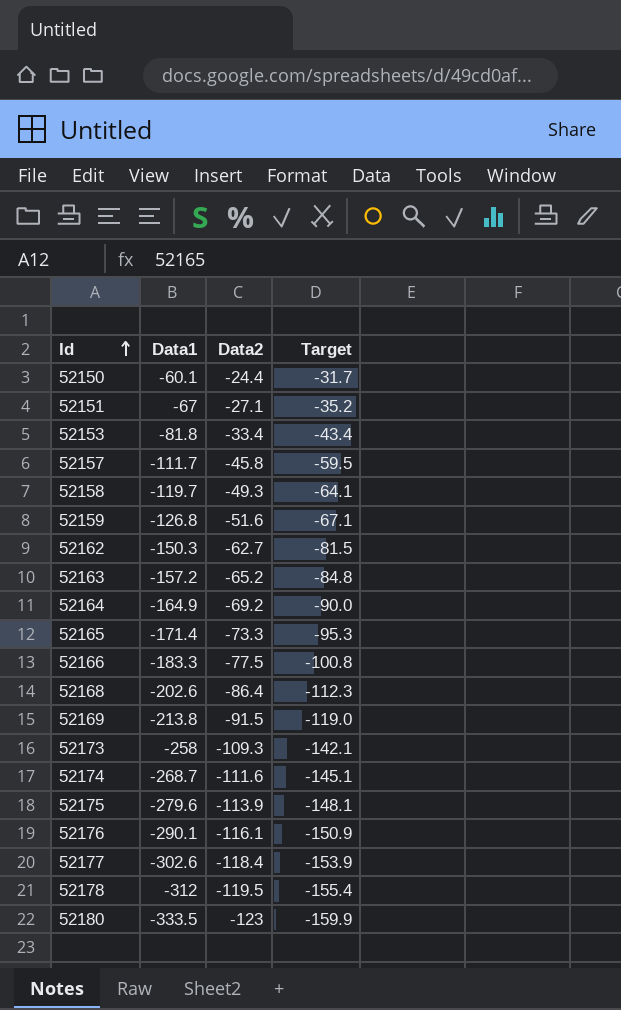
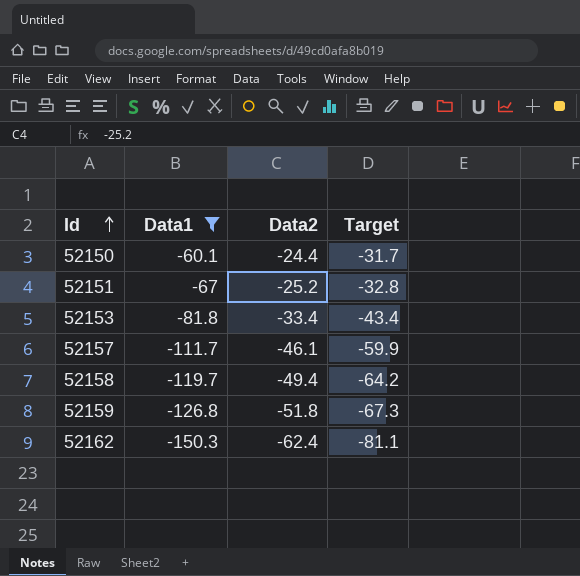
filter: none -> Data1 >= -150.3
52151 | Data2: -27.1 -> -25.2
52151 | Target: -35.2 -> -32.8
52157 | Data2: -45.8 -> -46.1
52157 | Target: -59.5 -> -59.9
52158 | Data2: -49.3 -> -49.4
52158 | Target: -64.1 -> -64.2
52159 | Data2: -51.6 -> -51.8
52159 | Target: -67.1 -> -67.3
52162 | Data2: -62.7 -> -62.4
52162 | Target: -81.5 -> -81.1

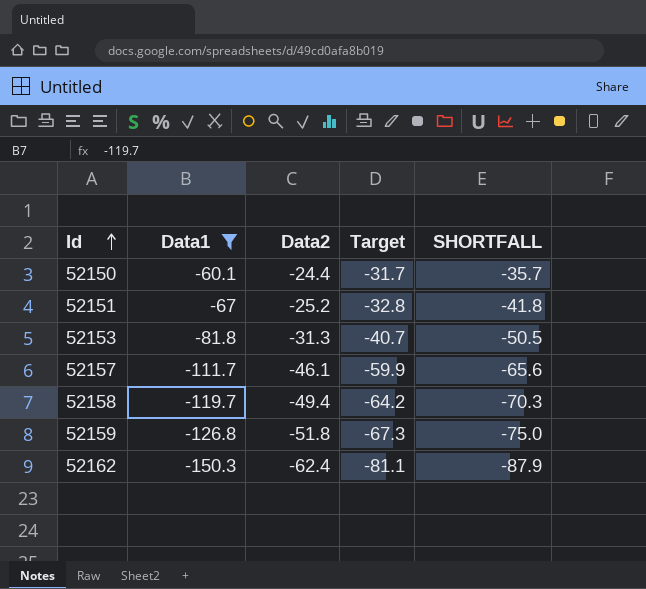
column SHORTFALL | formula: none -> [Data1] - [Data2]
52153 | Data2: -33.4 -> -31.3
52153 | Target: -43.4 -> -40.7

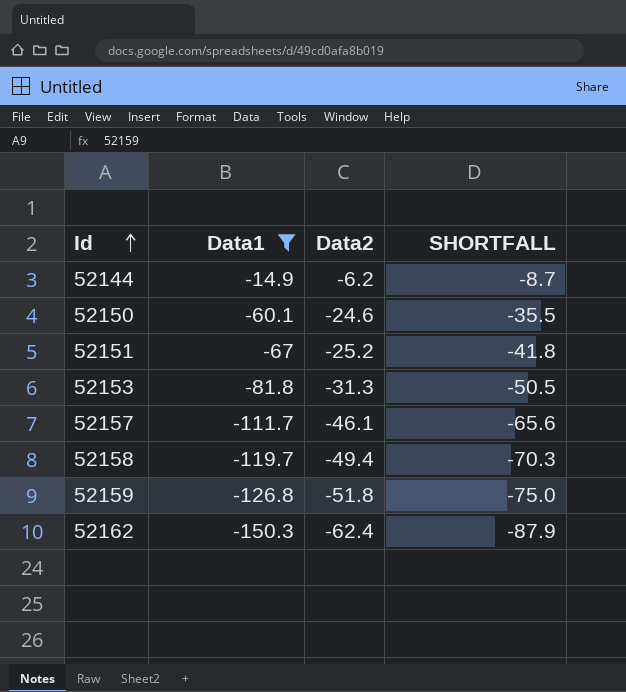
column Target | formula: [Data2] * 1.3 -> none
row 52144: none -> -14.9 | -6.2 | -8.7
52150 | Data2: -24.4 -> -24.6
52150 | SHORTFALL: -35.7 -> -35.5

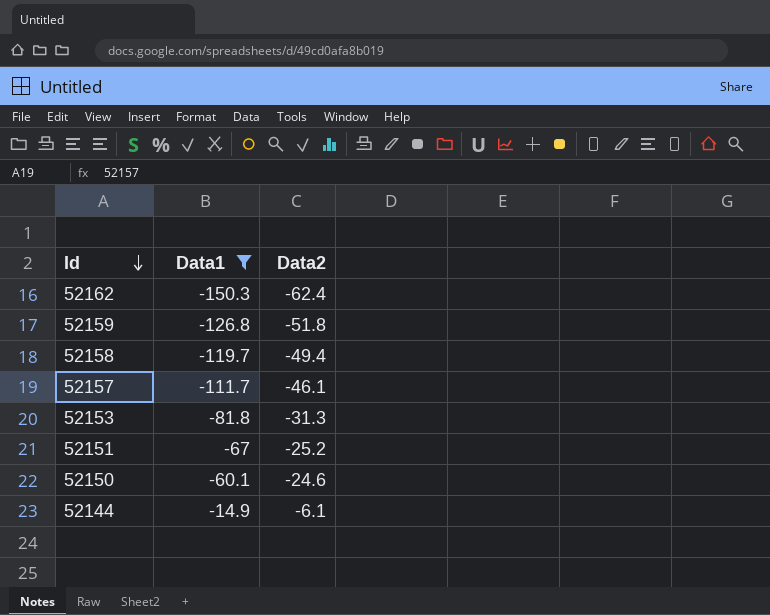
row order: Id ascending -> Id descending
column SHORTFALL | formula: [Data1] - [Data2] -> none
52144 | Data2: -6.2 -> -6.1

